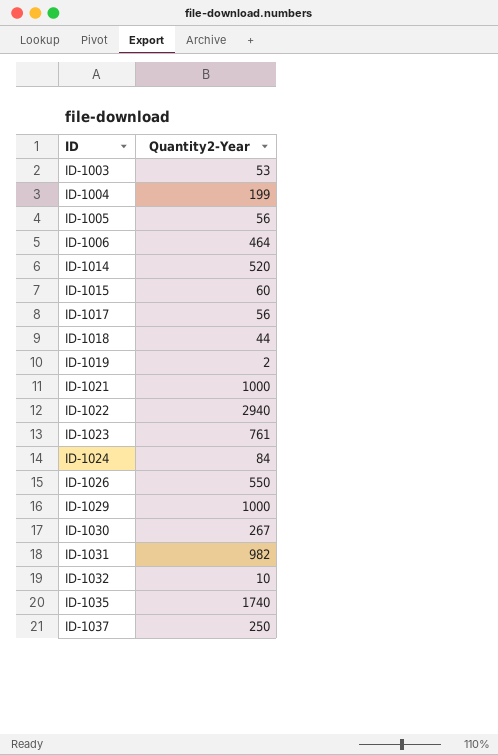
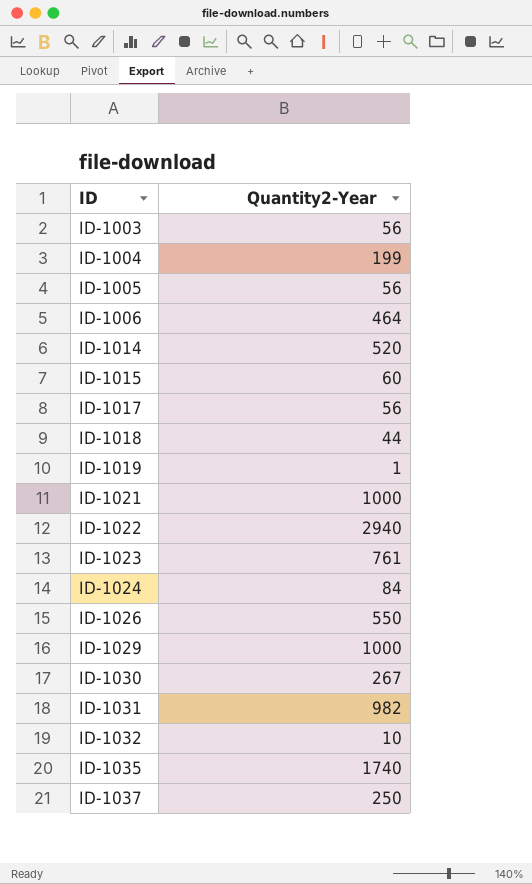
ID-1003 | Quantity2-Year: 53 -> 56
ID-1019 | Quantity2-Year: 2 -> 1

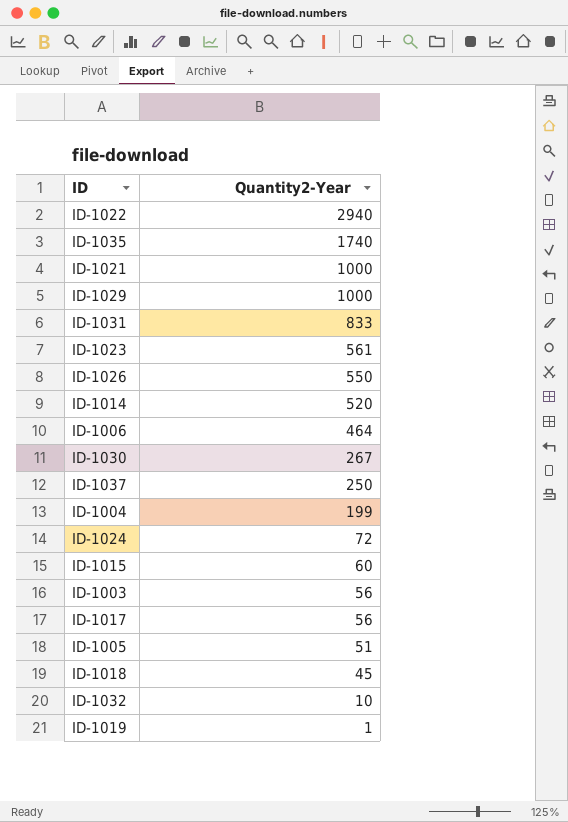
row order: ID ascending -> Quantity2-Year descending
ID-1031 | Quantity2-Year: 982 -> 833
ID-1023 | Quantity2-Year: 761 -> 561
ID-1024 | Quantity2-Year: 84 -> 72
ID-1005 | Quantity2-Year: 56 -> 51
ID-1018 | Quantity2-Year: 44 -> 45

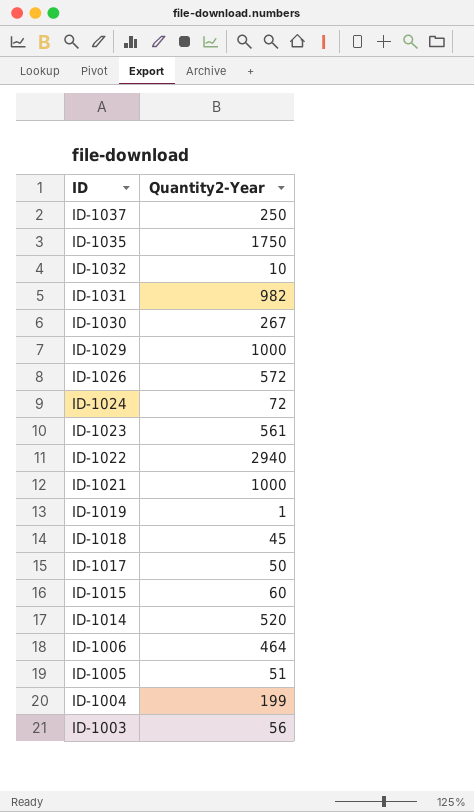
row order: Quantity2-Year descending -> ID descending
ID-1035 | Quantity2-Year: 1740 -> 1750
ID-1031 | Quantity2-Year: 833 -> 982
ID-1026 | Quantity2-Year: 550 -> 572
ID-1017 | Quantity2-Year: 56 -> 50

